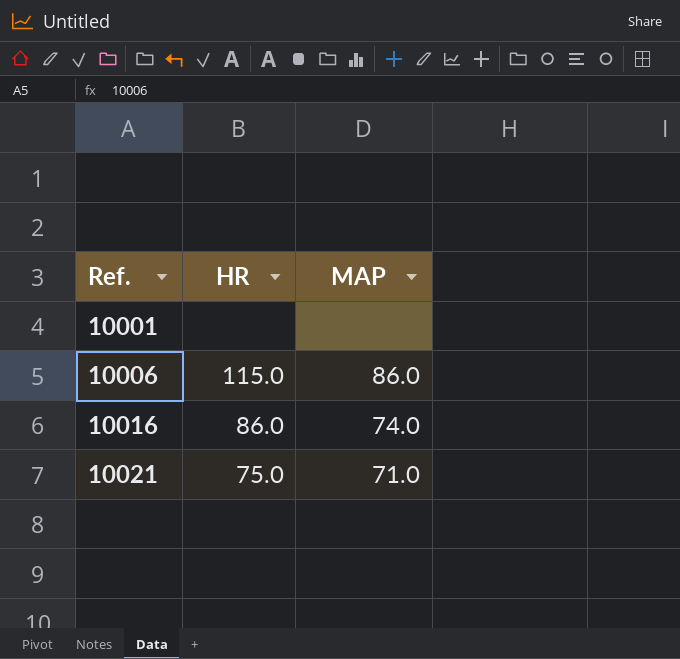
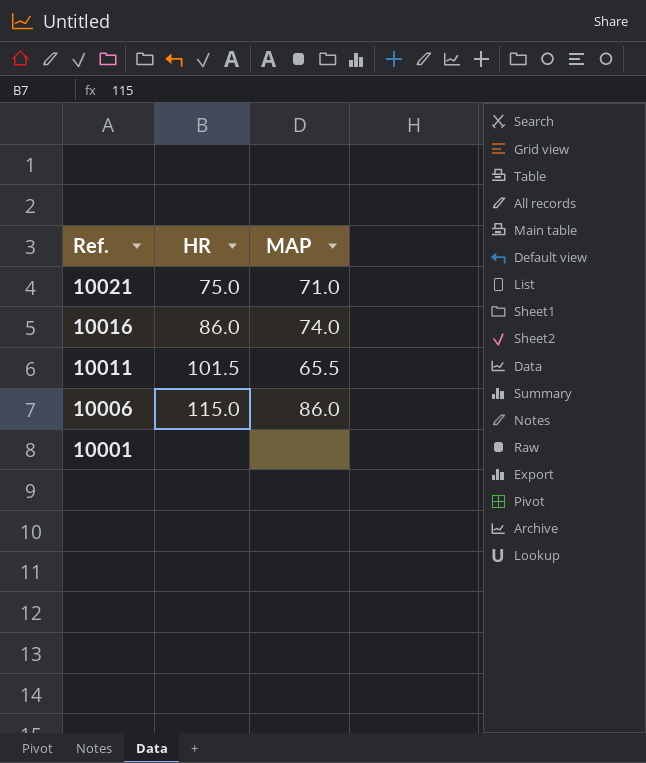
row order: Ref. ascending -> Ref. descending
row 10011: none -> 101.5 | 65.5

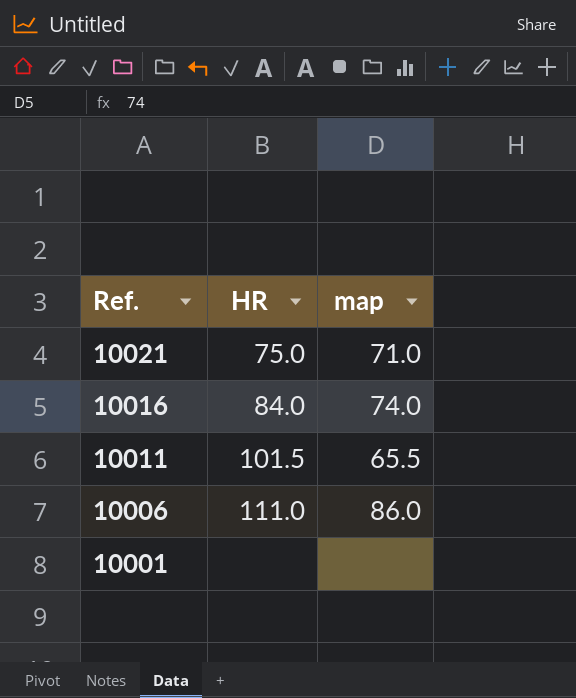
column name: MAP -> map
10016 | HR: 86.0 -> 84.0
10006 | HR: 115.0 -> 111.0

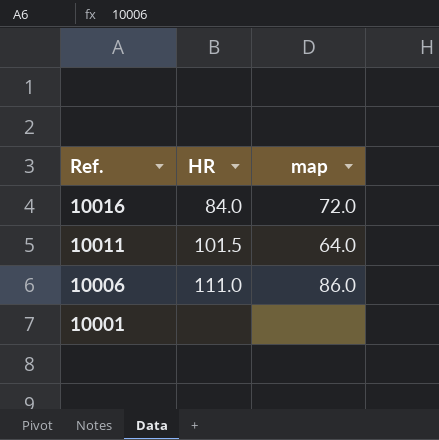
row 10021: 75.0 | 71.0 -> none
10016 | map: 74.0 -> 72.0
10011 | map: 65.5 -> 64.0

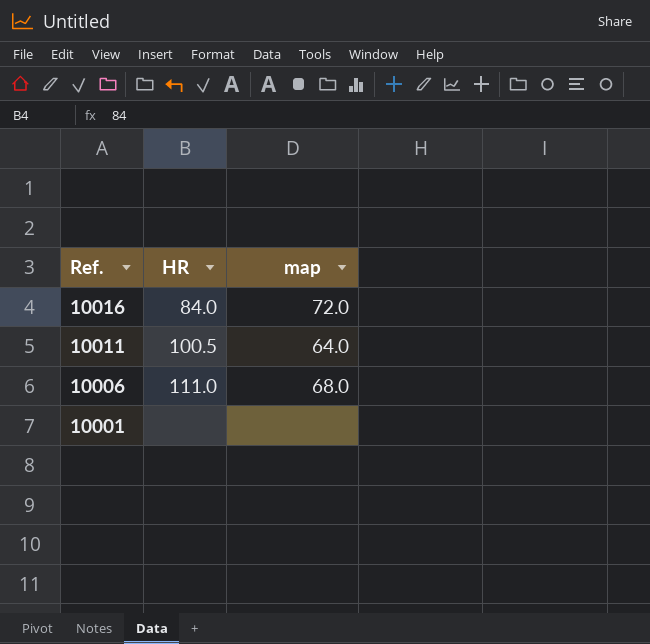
10011 | HR: 101.5 -> 100.5
10006 | map: 86.0 -> 68.0

